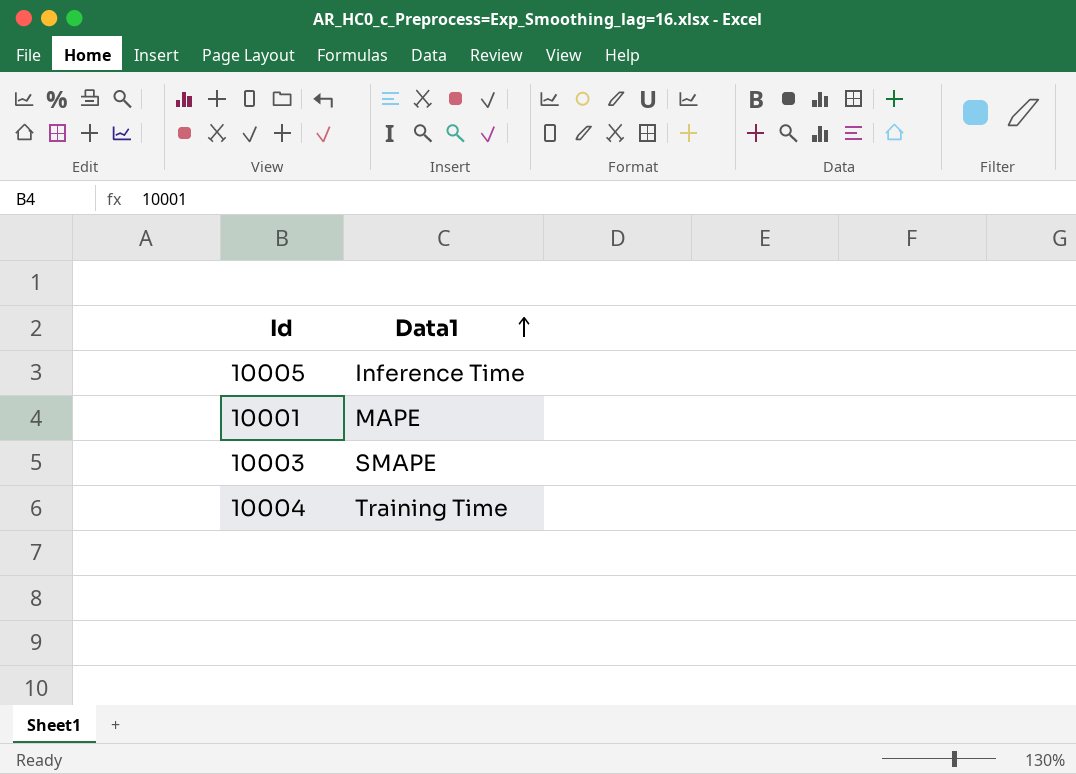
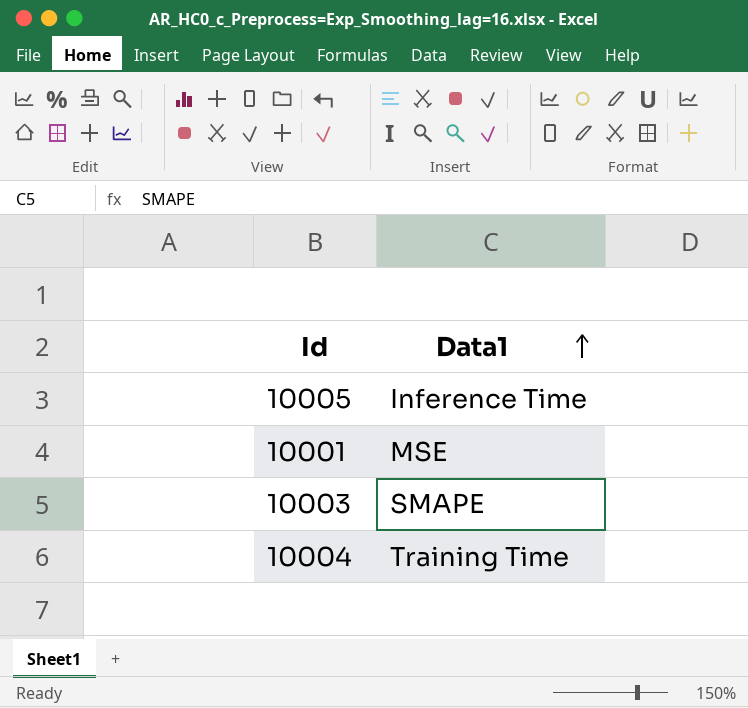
10001 | Data1: MAPE -> MSE

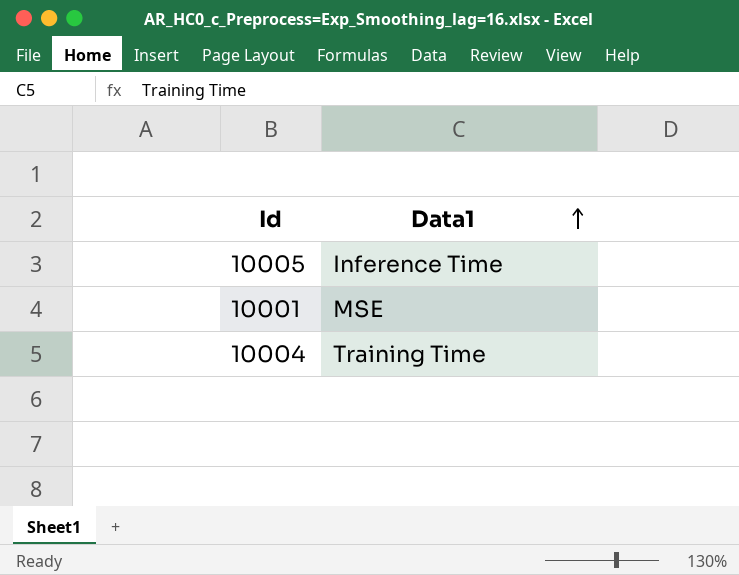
row 10003: SMAPE -> none

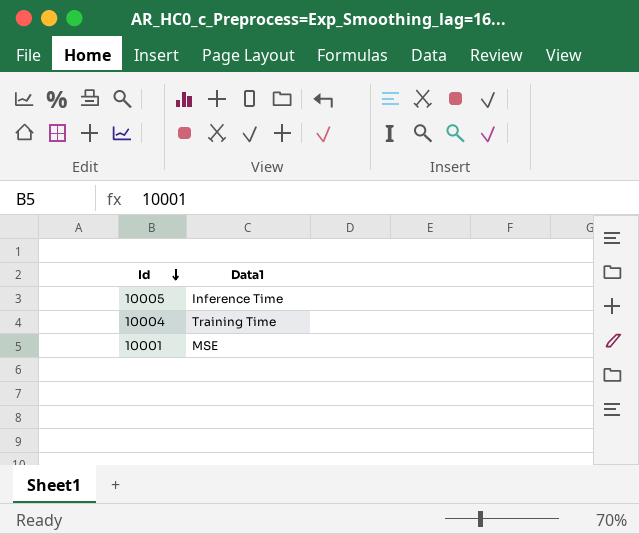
row order: Data1 ascending -> Id descending

